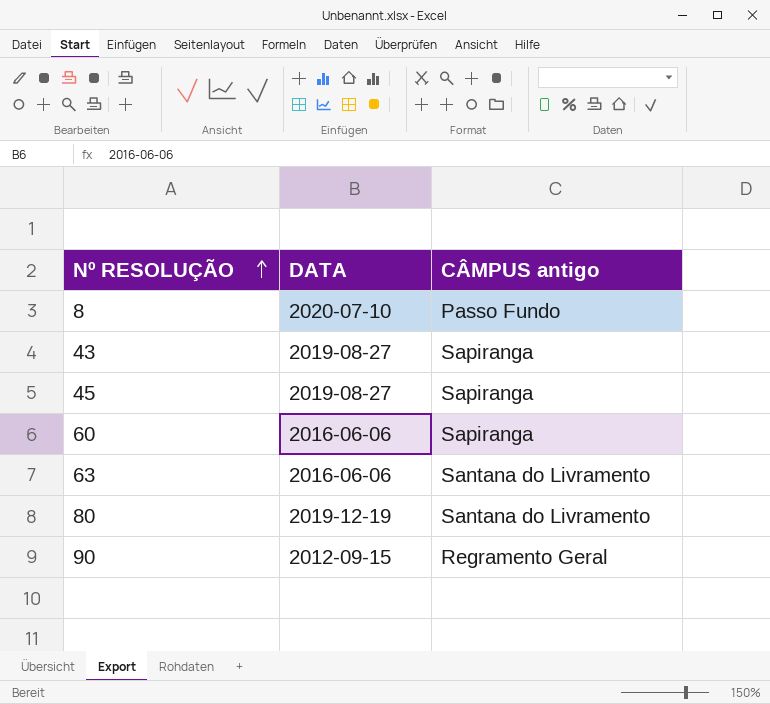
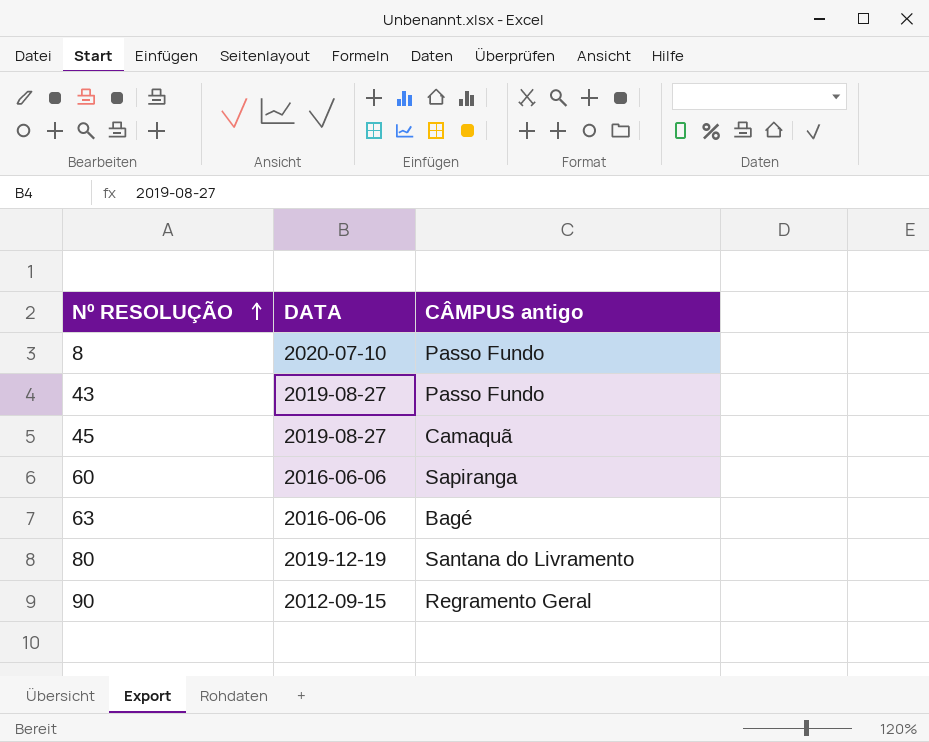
43 | CÂMPUS antigo: Sapiranga -> Passo Fundo
45 | CÂMPUS antigo: Sapiranga -> Camaquã
63 | CÂMPUS antigo: Santana do Livramento -> Bagé

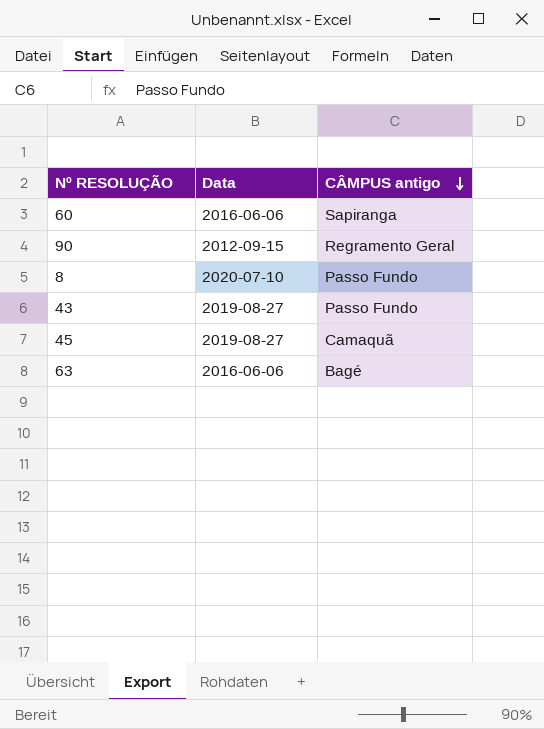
row order: Nº RESOLUÇÃO ascending -> CÂMPUS antigo descending
column name: DATA -> Data
row 80: 2019-12-19 | Santana do Livramento -> none

